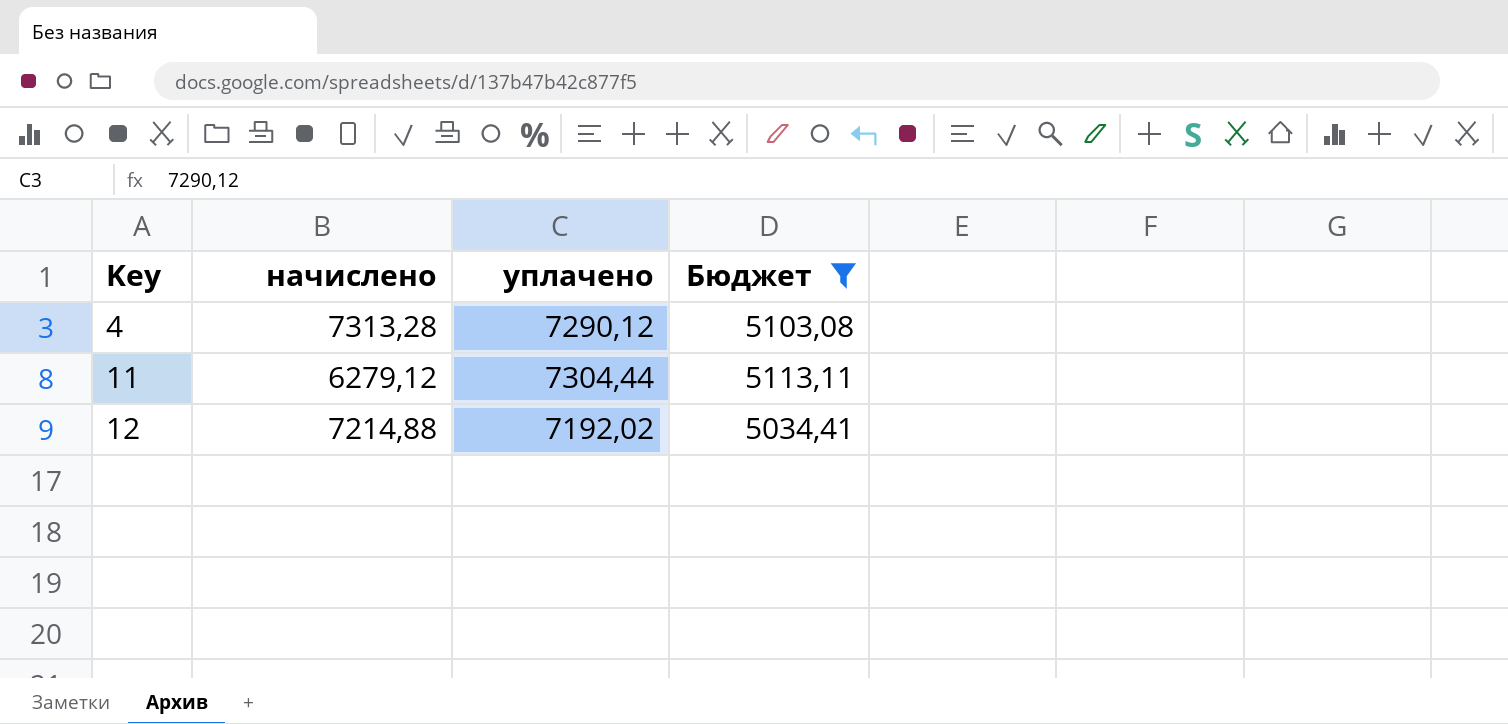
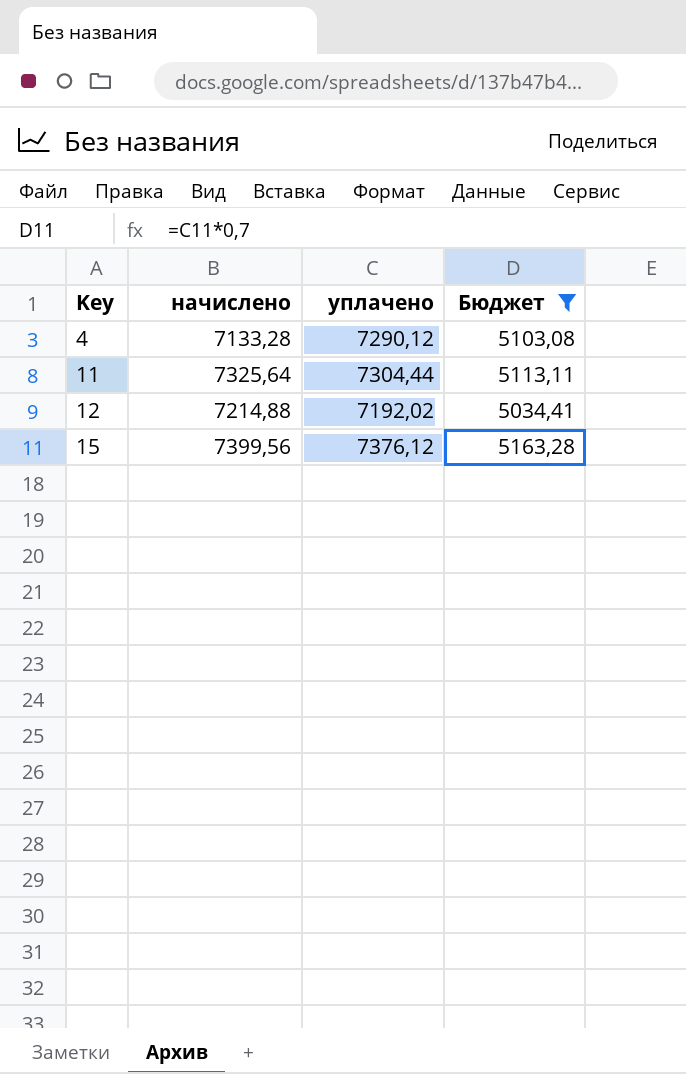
4 | начислено: 7313,28 -> 7133,28
11 | начислено: 6279,12 -> 7325,64
row 15: none -> 7399,56 | 7376,12 | 5163,28

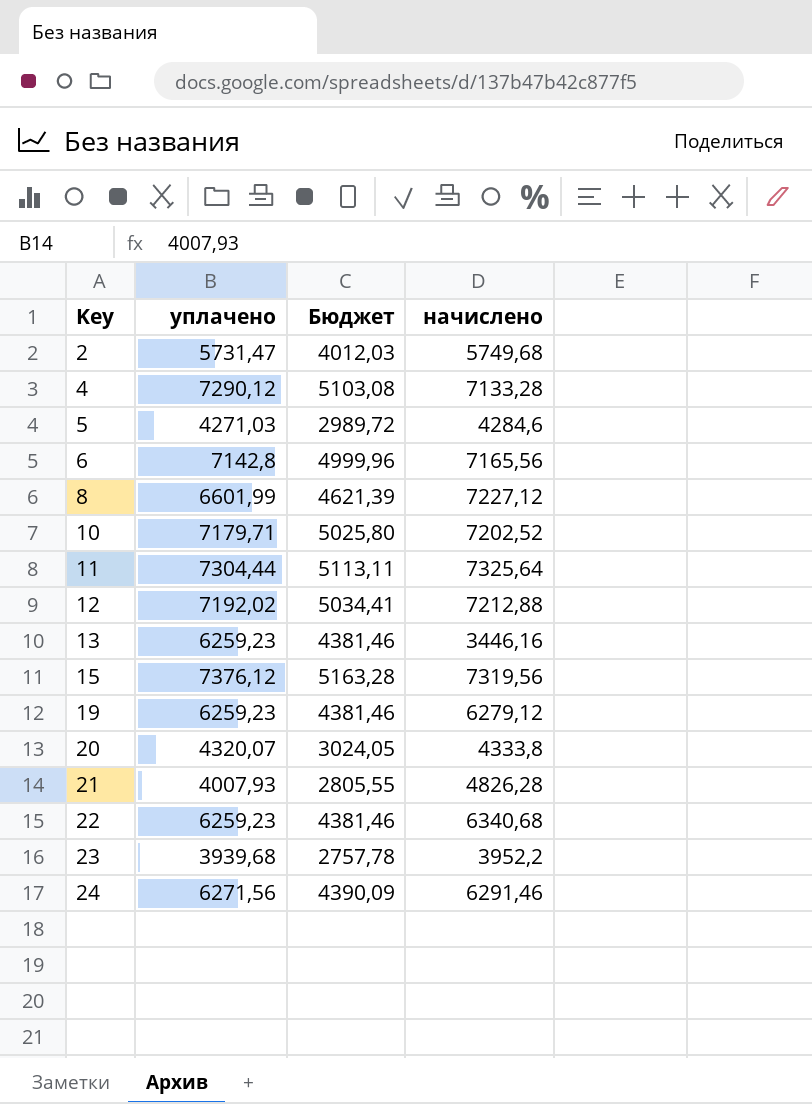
filter: Бюджет >= 5034,41 -> none
column начислено | position: 2 -> 4
12 | начислено: 7214,88 -> 7212,88
15 | начислено: 7399,56 -> 7319,56

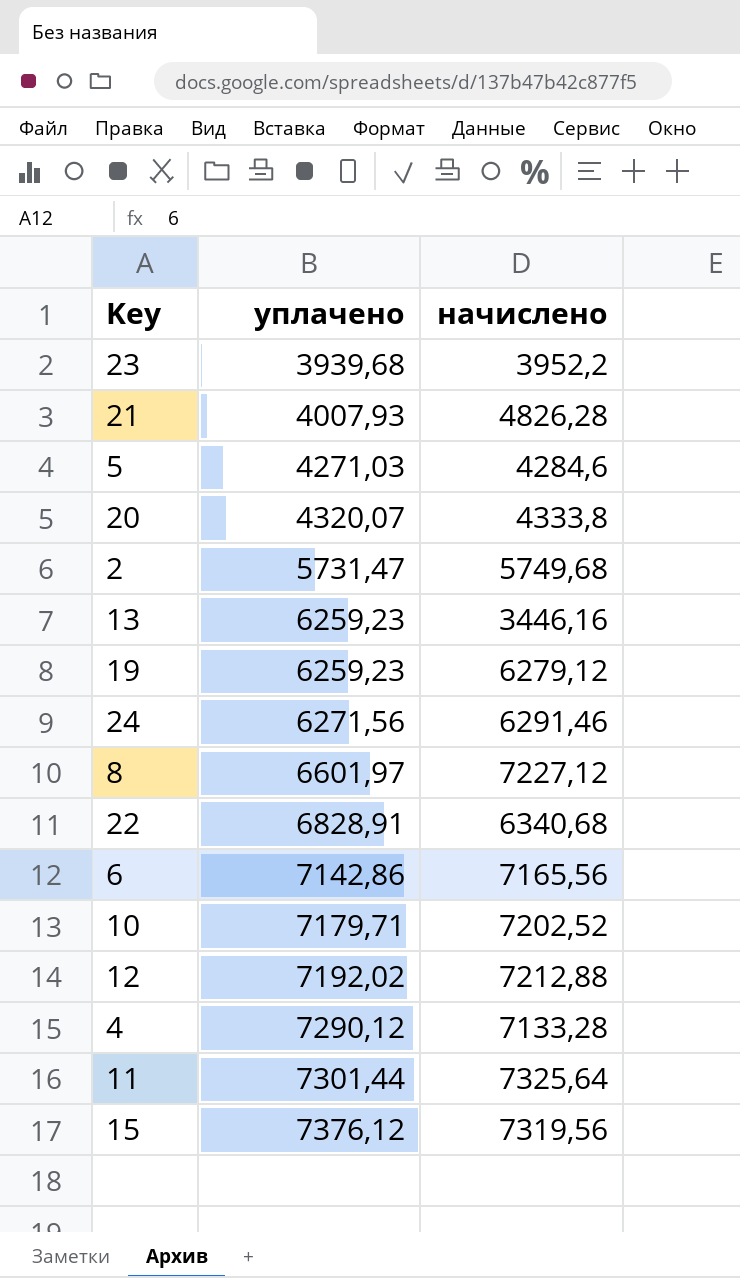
row order: Key ascending -> уплачено ascending
column Бюджет | formula: [уплачено] * 0,7 -> none
8 | уплачено: 6601,99 -> 6601,97
22 | уплачено: 6259,23 -> 6828,91
6 | уплачено: 7142,8 -> 7142,86
11 | уплачено: 7304,44 -> 7301,44

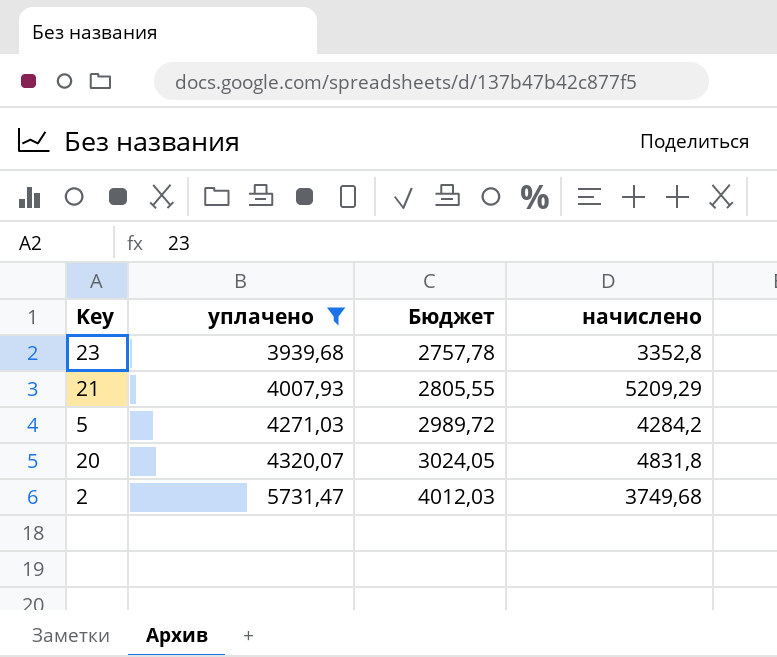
filter: none -> уплачено <= 5731,47
column Бюджет | formula: none -> [уплачено] * 0,7
23 | начислено: 3952,2 -> 3352,8
21 | начислено: 4826,28 -> 5209,29
5 | начислено: 4284,6 -> 4284,2
20 | начислено: 4333,8 -> 4831,8
2 | начислено: 5749,68 -> 3749,68

